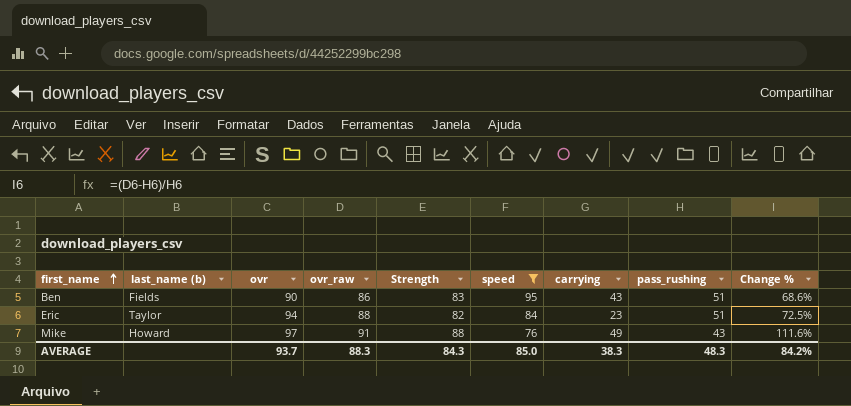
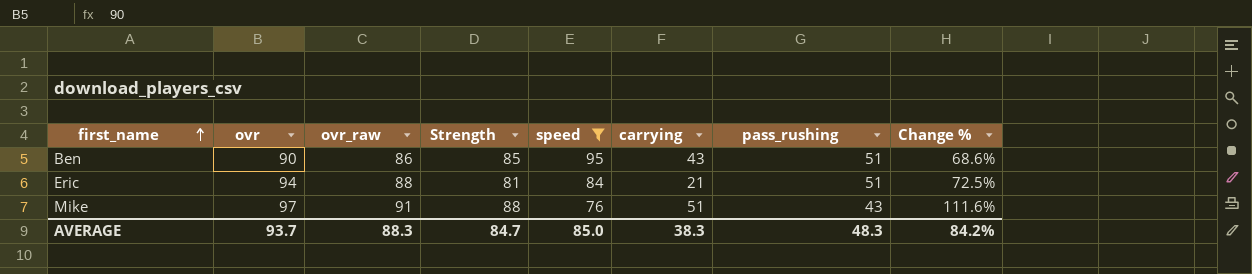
column last_name (b) | position: 2 -> none
Ben | Strength: 83 -> 85
Eric | Strength: 82 -> 81
Eric | carrying: 23 -> 21
Mike | carrying: 49 -> 51
AVERAGE | Strength: 84.3 -> 84.7

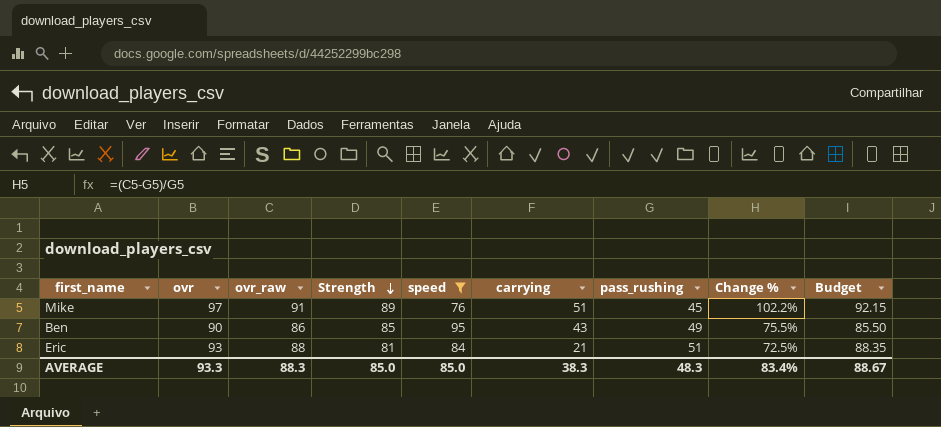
row order: first_name ascending -> Strength descending
column Budget | formula: none -> [ovr] * 0.95
Mike | Strength: 88 -> 89
Mike | pass_rushing: 43 -> 45
Mike | Change %: 111.6% -> 102.2%
Ben | pass_rushing: 51 -> 49
Ben | Change %: 68.6% -> 75.5%
Eric | ovr: 94 -> 93
AVERAGE | ovr: 93.7 -> 93.3
AVERAGE | Strength: 84.7 -> 85.0
AVERAGE | Change %: 84.2% -> 83.4%

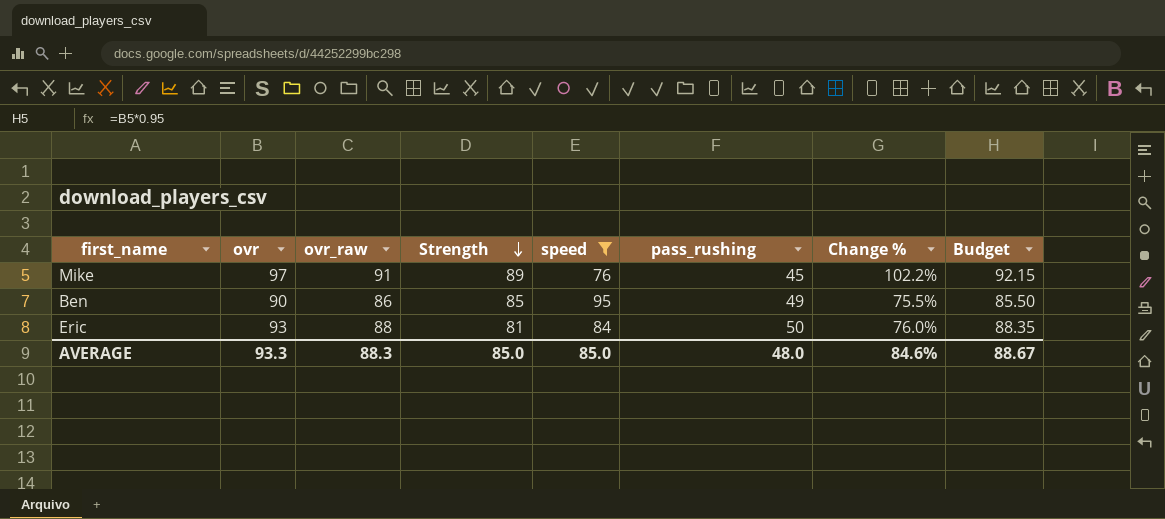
column carrying | position: 6 -> none
Eric | pass_rushing: 51 -> 50
Eric | Change %: 72.5% -> 76.0%
AVERAGE | pass_rushing: 48.3 -> 48.0
AVERAGE | Change %: 83.4% -> 84.6%

